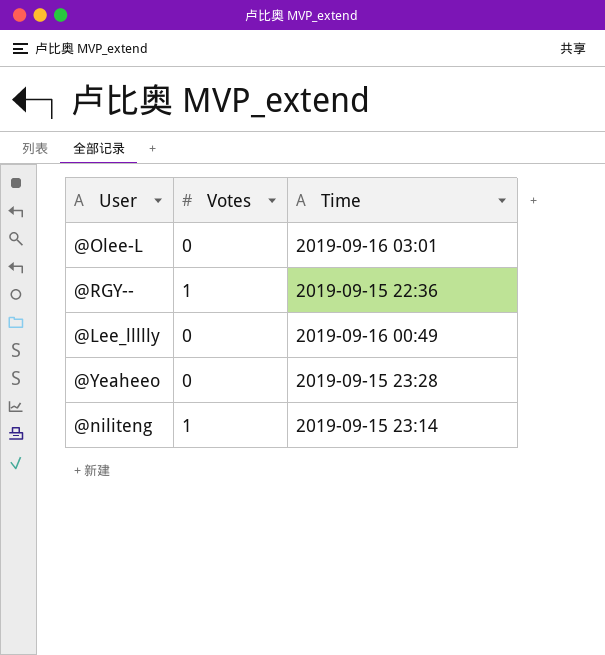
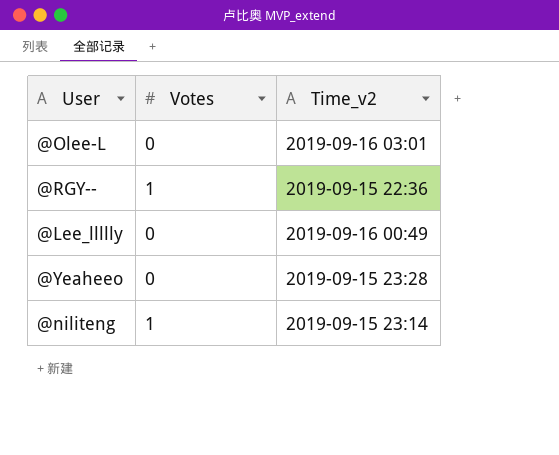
column name: Time -> Time_v2

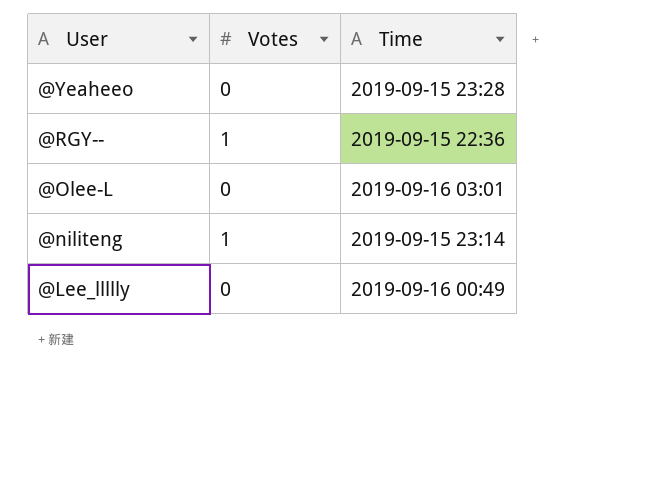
row order: none -> User descending
column name: Time_v2 -> Time

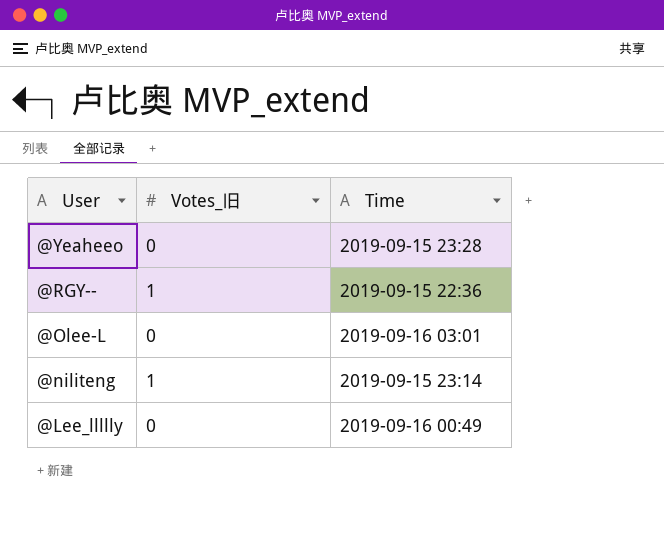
column name: Votes -> Votes_旧

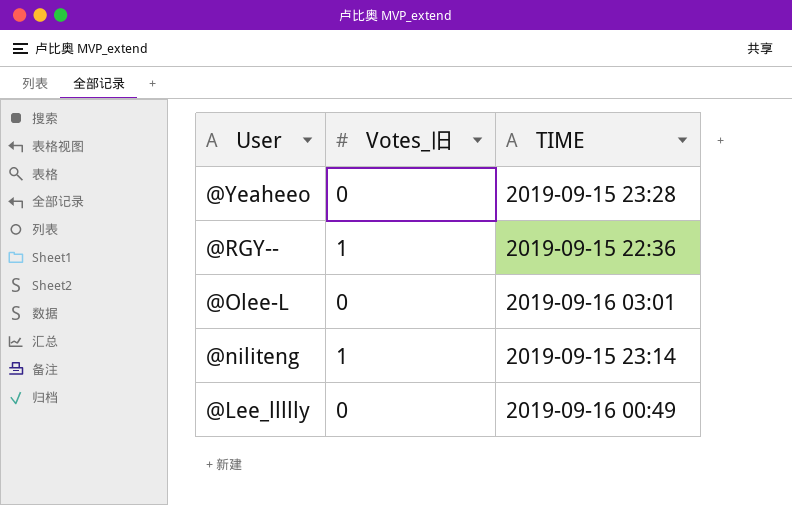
column name: Time -> TIME

